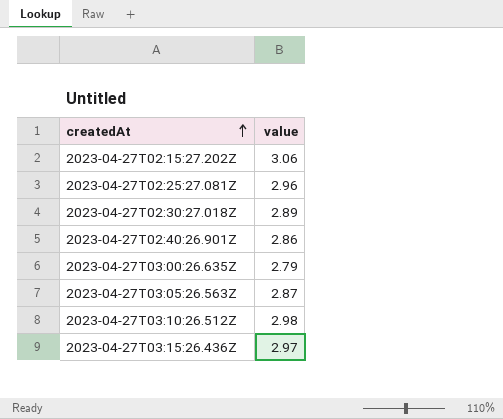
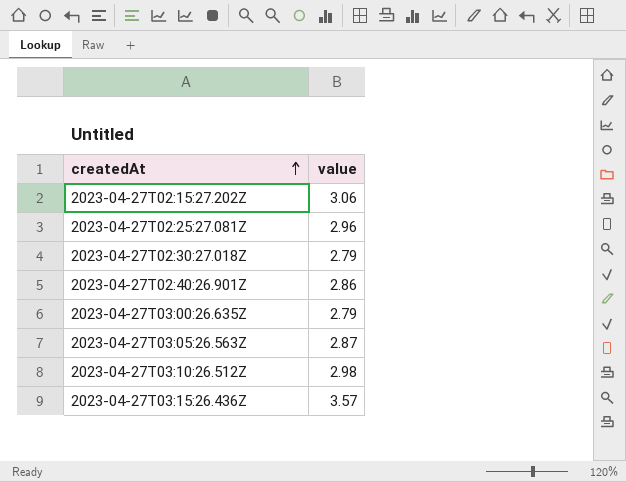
2023-04-27T02:30:27.018Z | value: 2.89 -> 2.79
2023-04-27T03:15:26.436Z | value: 2.97 -> 3.57

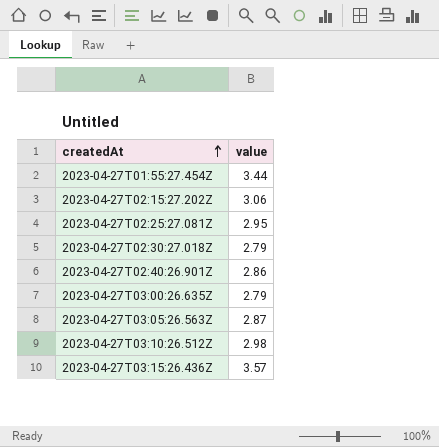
row 2023-04-27T01:55:27.454Z: none -> 3.44
2023-04-27T02:25:27.081Z | value: 2.96 -> 2.95

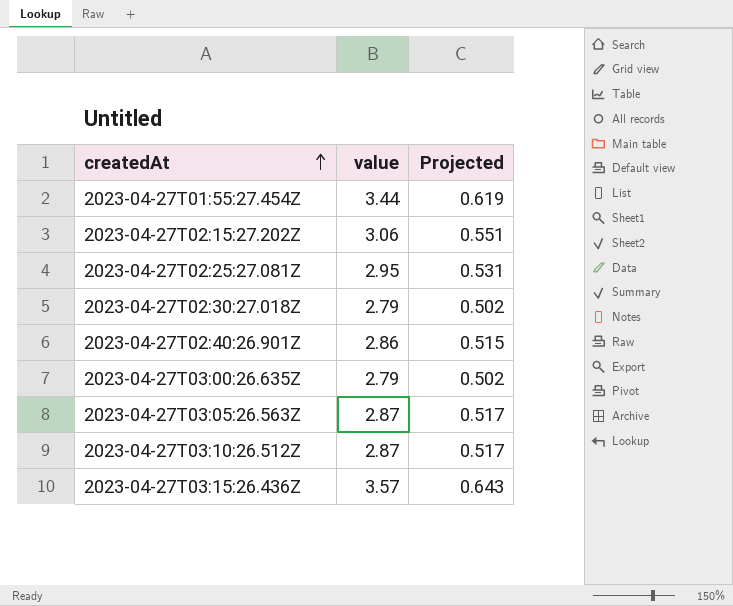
column Projected | formula: none -> [value] * 0.18
2023-04-27T03:10:26.512Z | value: 2.98 -> 2.87

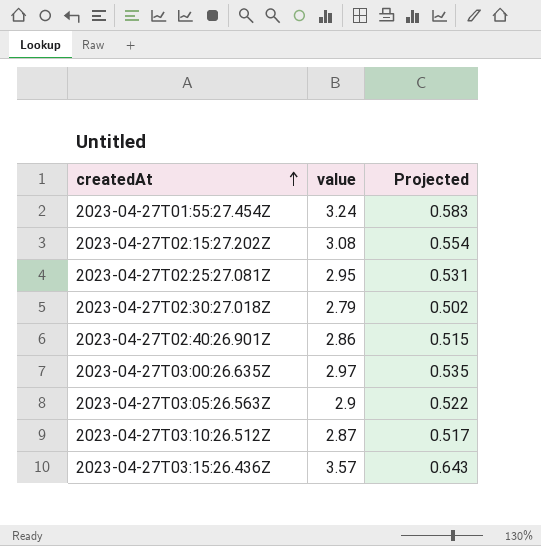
2023-04-27T01:55:27.454Z | value: 3.44 -> 3.24
2023-04-27T01:55:27.454Z | Projected: 0.619 -> 0.583
2023-04-27T02:15:27.202Z | value: 3.06 -> 3.08
2023-04-27T02:15:27.202Z | Projected: 0.551 -> 0.554
2023-04-27T03:00:26.635Z | value: 2.79 -> 2.97
2023-04-27T03:00:26.635Z | Projected: 0.502 -> 0.535
2023-04-27T03:05:26.563Z | value: 2.87 -> 2.9
2023-04-27T03:05:26.563Z | Projected: 0.517 -> 0.522

